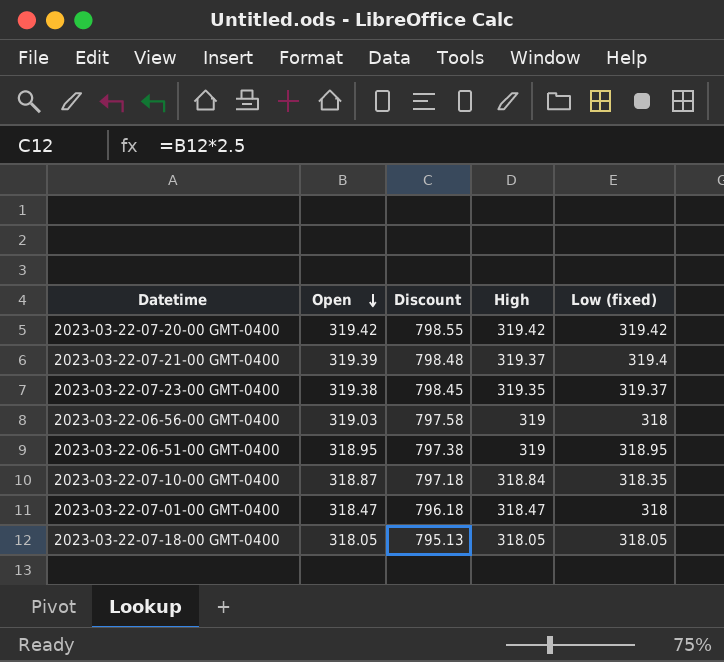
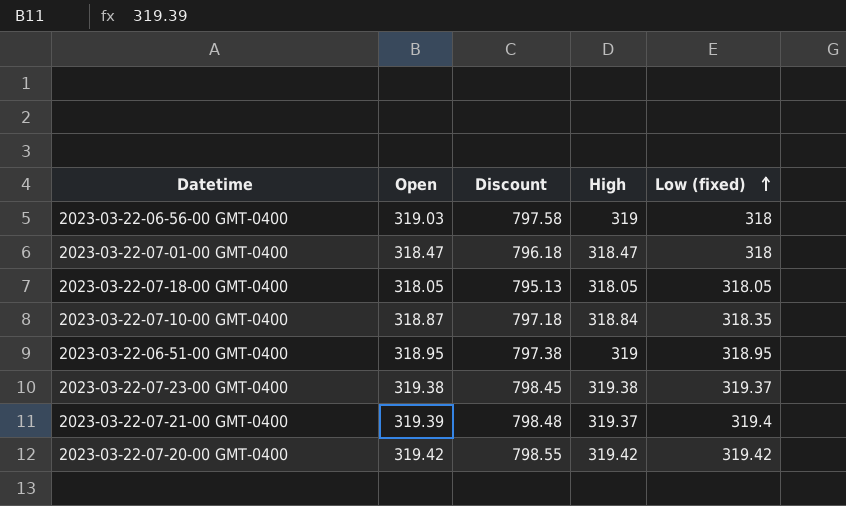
row order: Open descending -> Low (fixed) ascending
2023-03-22-07-23-00 GMT-0400 | High: 319.35 -> 319.38

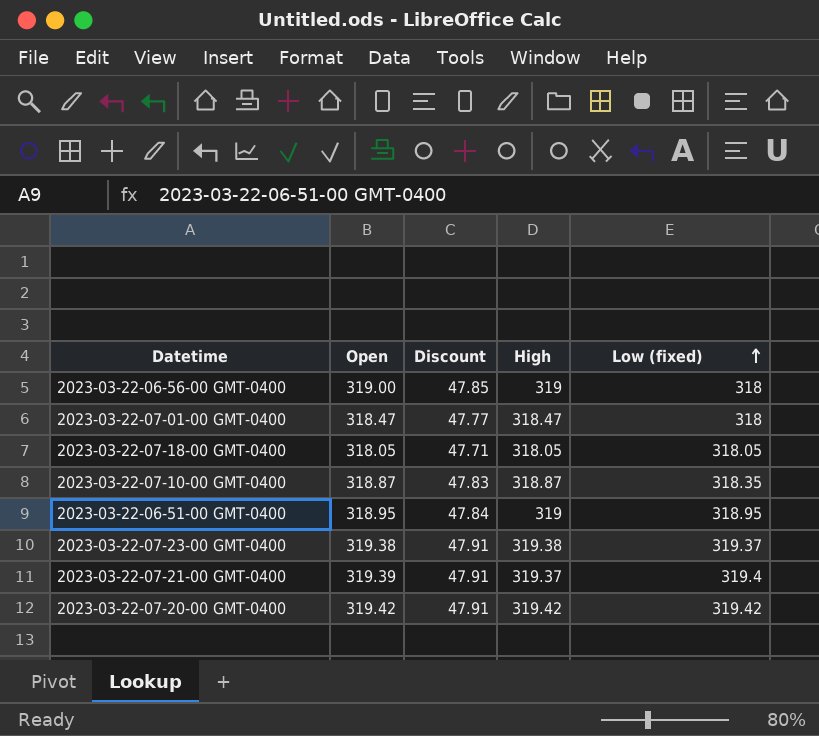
column Discount | formula: [Open] * 2.5 -> [Open] * 0.15
2023-03-22-06-56-00 GMT-0400 | Open: 319.03 -> 319.00
2023-03-22-07-10-00 GMT-0400 | High: 318.84 -> 318.87

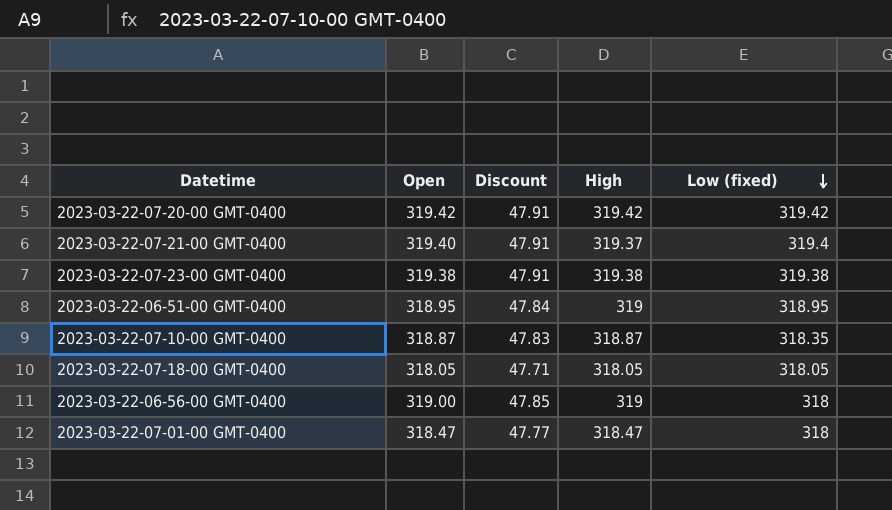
row order: Low (fixed) ascending -> Low (fixed) descending
2023-03-22-07-21-00 GMT-0400 | Open: 319.39 -> 319.40
2023-03-22-07-23-00 GMT-0400 | Low (fixed): 319.37 -> 319.38

